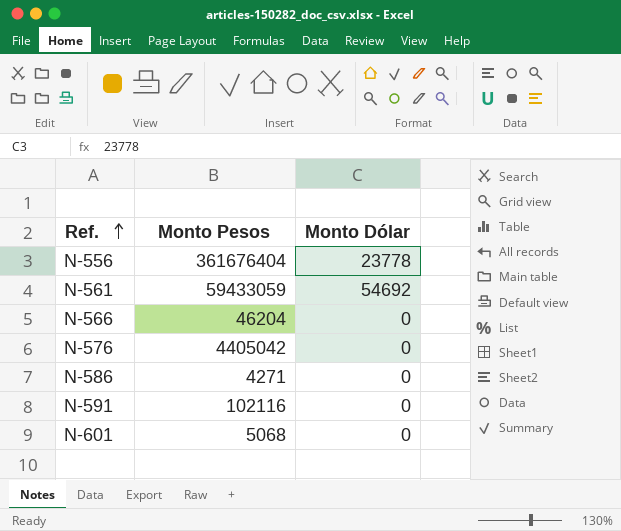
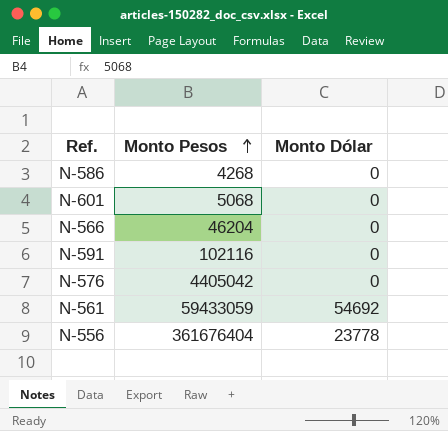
row order: Ref. ascending -> Monto Pesos ascending
N-586 | Monto Pesos: 4271 -> 4268

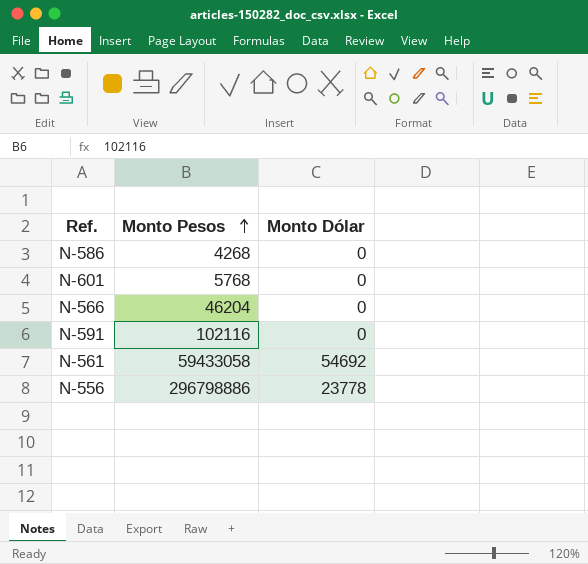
row N-576: 4405042 | 0 -> none
N-601 | Monto Pesos: 5068 -> 5768
N-561 | Monto Pesos: 59433059 -> 59433058
N-556 | Monto Pesos: 361676404 -> 296798886

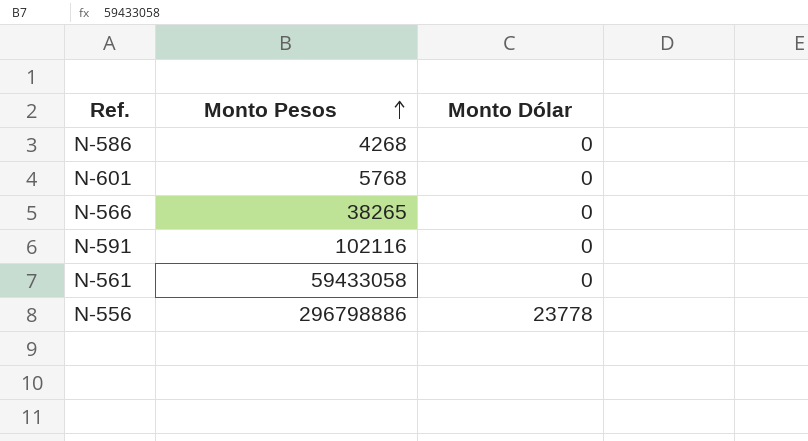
N-566 | Monto Pesos: 46204 -> 38265
N-561 | Monto Dólar: 54692 -> 0

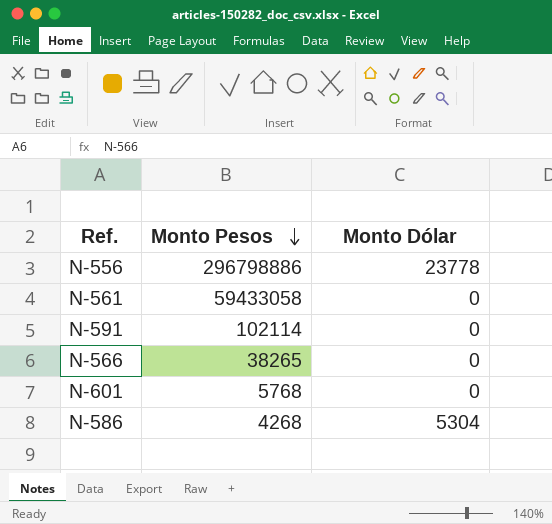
row order: Monto Pesos ascending -> Monto Pesos descending
N-591 | Monto Pesos: 102116 -> 102114
N-586 | Monto Dólar: 0 -> 5304

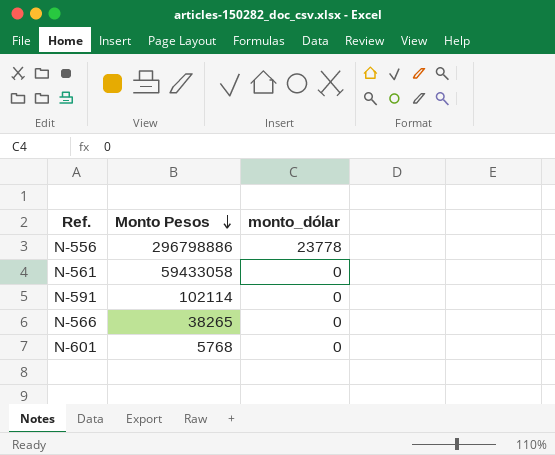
column name: Monto Dólar -> monto_dólar
row N-586: 4268 | 5304 -> none

